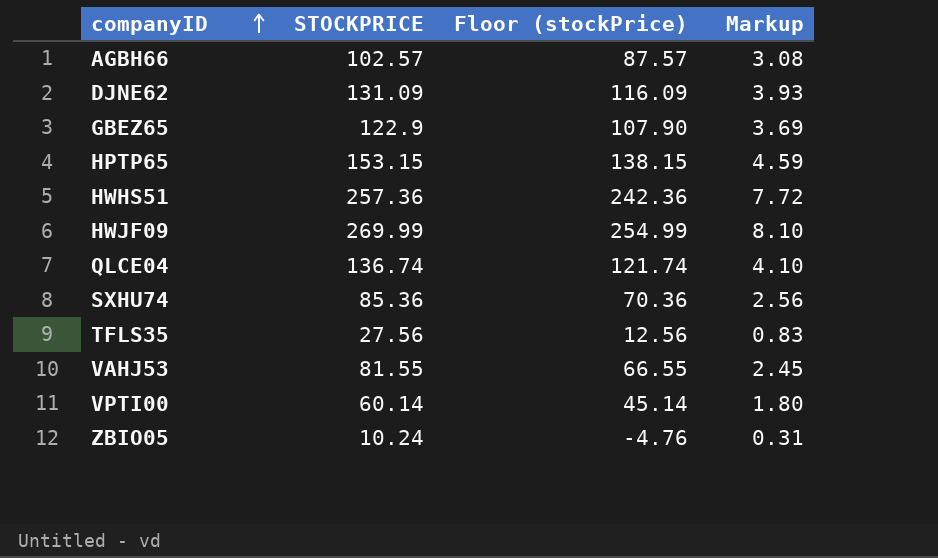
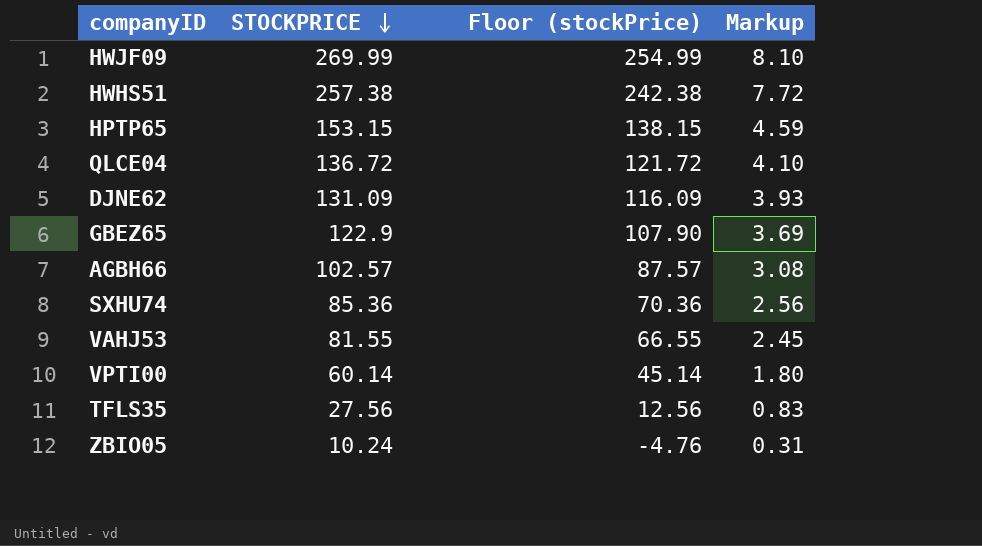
row order: companyID ascending -> STOCKPRICE descending
HWHS51 | STOCKPRICE: 257.36 -> 257.38
HWHS51 | Floor (stockPrice): 242.36 -> 242.38
QLCE04 | STOCKPRICE: 136.74 -> 136.72
QLCE04 | Floor (stockPrice): 121.74 -> 121.72

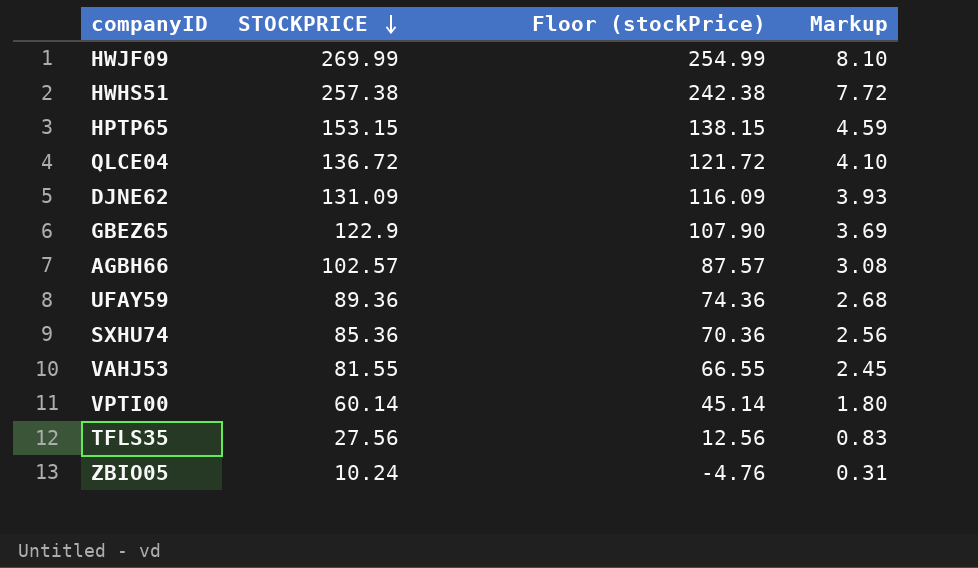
row UFAY59: none -> 89.36 | 74.36 | 2.68

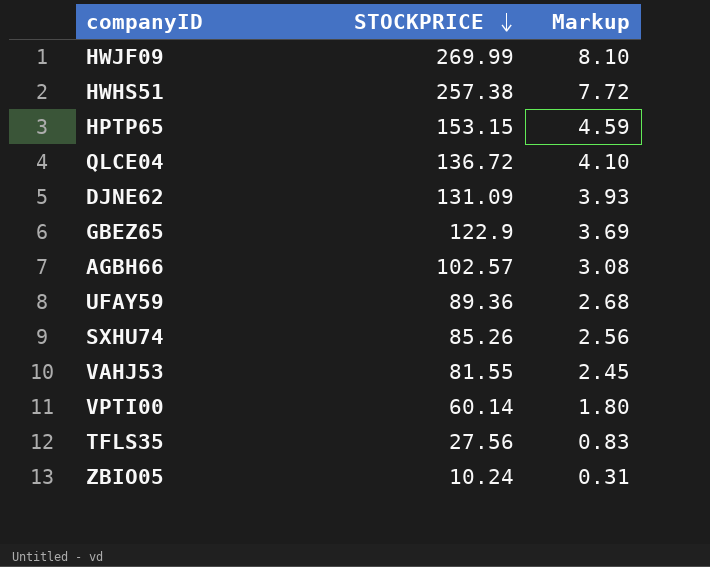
column Floor (stockPrice) | formula: [STOCKPRICE] - 15 -> none
SXHU74 | STOCKPRICE: 85.36 -> 85.26

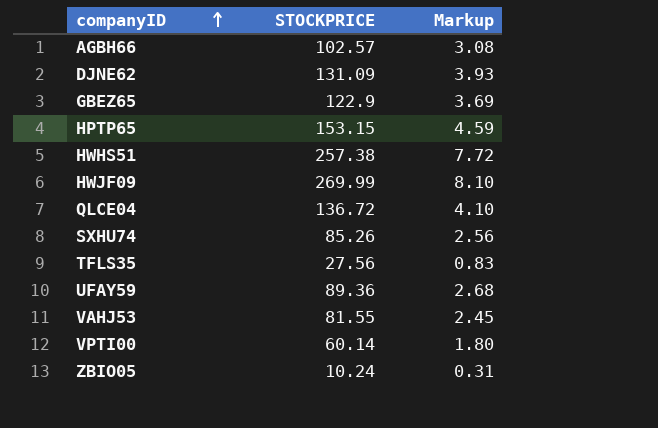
row order: STOCKPRICE descending -> companyID ascending

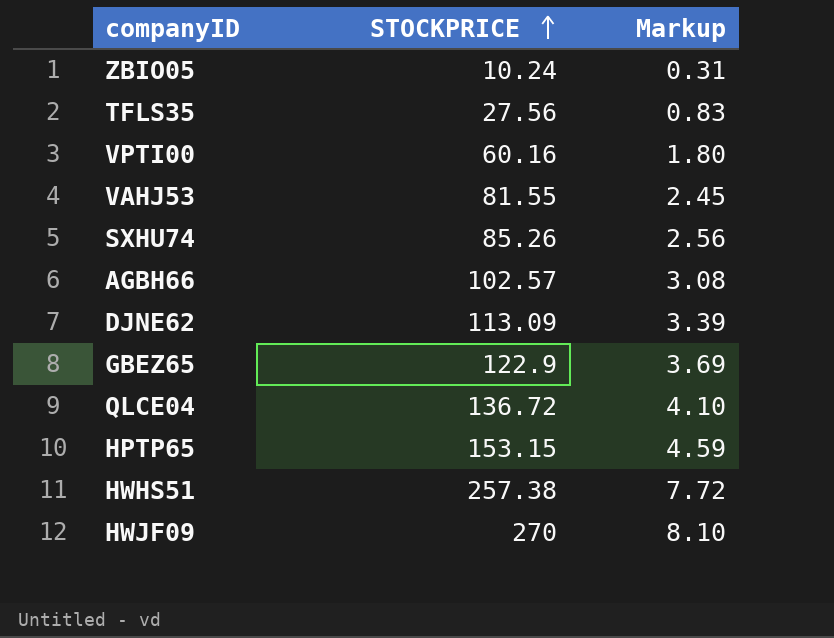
row order: companyID ascending -> STOCKPRICE ascending
row UFAY59: 89.36 | 2.68 -> none
VPTI00 | STOCKPRICE: 60.14 -> 60.16
DJNE62 | STOCKPRICE: 131.09 -> 113.09
DJNE62 | Markup: 3.93 -> 3.39
HWJF09 | STOCKPRICE: 269.99 -> 270

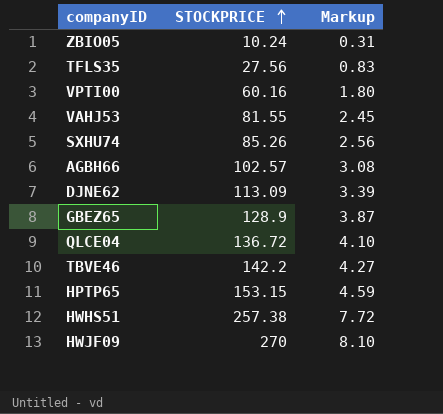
GBEZ65 | STOCKPRICE: 122.9 -> 128.9
GBEZ65 | Markup: 3.69 -> 3.87
row TBVE46: none -> 142.2 | 4.27

